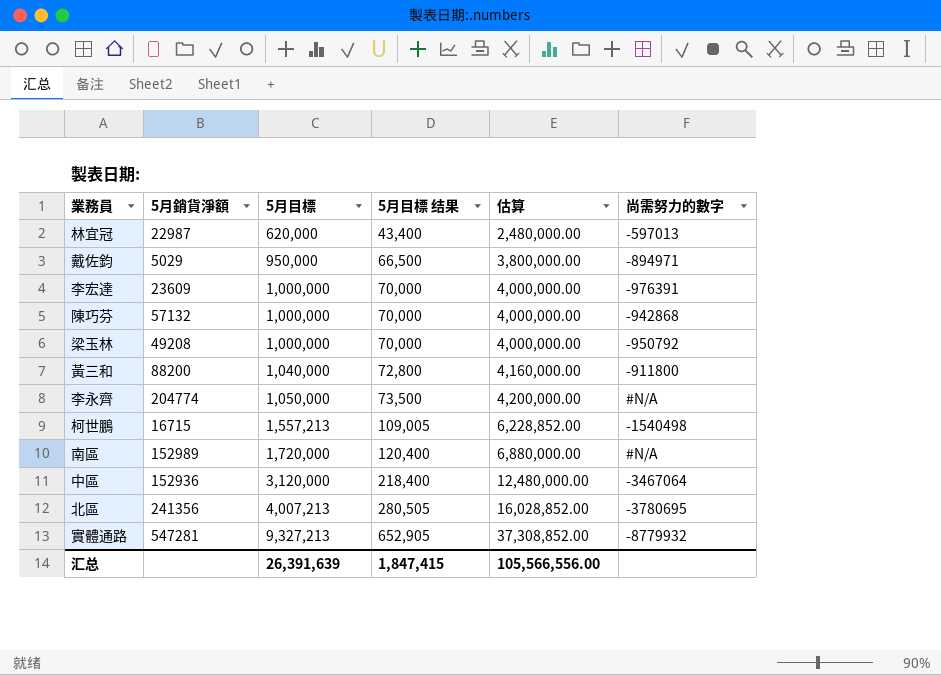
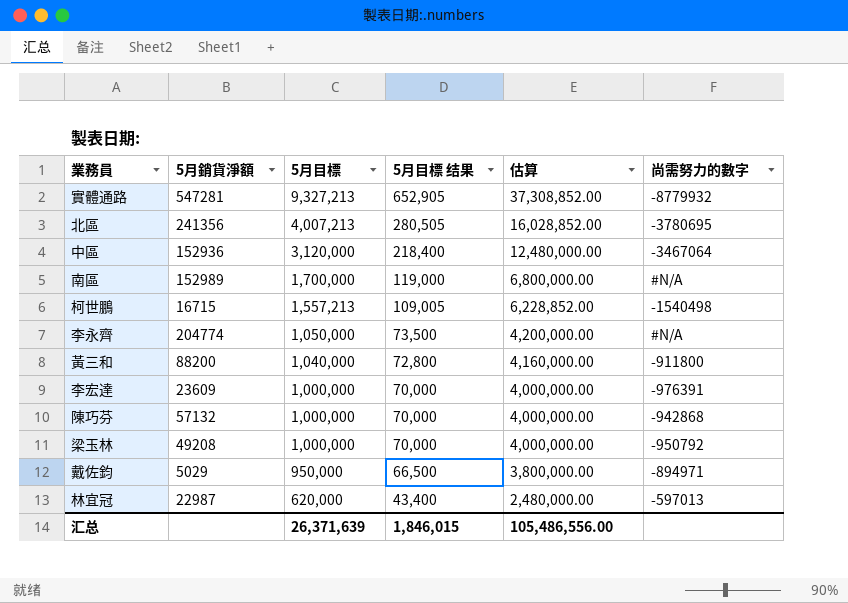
row order: 5月目標 ascending -> 5月目標 descending
南區 | 5月目標: 1,720,000 -> 1,700,000
南區 | 5月目標 结果: 120,400 -> 119,000
南區 | 估算: 6,880,000.00 -> 6,800,000.00
汇总 | 5月目標: 26,391,639 -> 26,371,639
汇总 | 5月目標 结果: 1,847,415 -> 1,846,015
汇总 | 估算: 105,566,556.00 -> 105,486,556.00

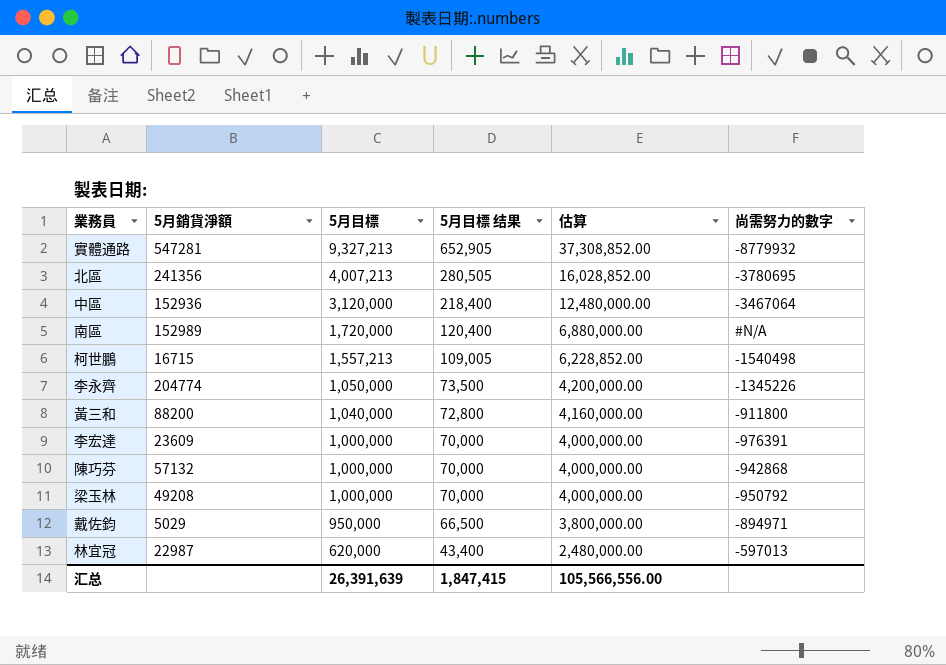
南區 | 5月目標: 1,700,000 -> 1,720,000
南區 | 5月目標 结果: 119,000 -> 120,400
南區 | 估算: 6,800,000.00 -> 6,880,000.00
李永齊 | 尚需努力的數字: #N/A -> -1345226
汇总 | 5月目標: 26,371,639 -> 26,391,639
汇总 | 5月目標 结果: 1,846,015 -> 1,847,415
汇总 | 估算: 105,486,556.00 -> 105,566,556.00

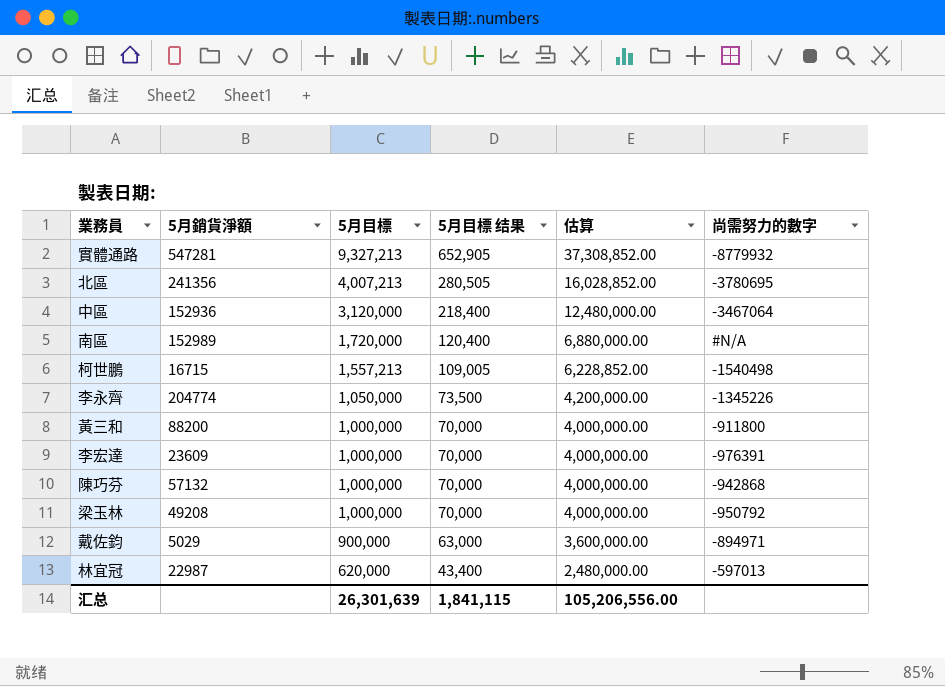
黃三和 | 5月目標: 1,040,000 -> 1,000,000
黃三和 | 5月目標 结果: 72,800 -> 70,000
黃三和 | 估算: 4,160,000.00 -> 4,000,000.00
戴佐鈞 | 5月目標: 950,000 -> 900,000
戴佐鈞 | 5月目標 结果: 66,500 -> 63,000
戴佐鈞 | 估算: 3,800,000.00 -> 3,600,000.00
汇总 | 5月目標: 26,391,639 -> 26,301,639
汇总 | 5月目標 结果: 1,847,415 -> 1,841,115
汇总 | 估算: 105,566,556.00 -> 105,206,556.00

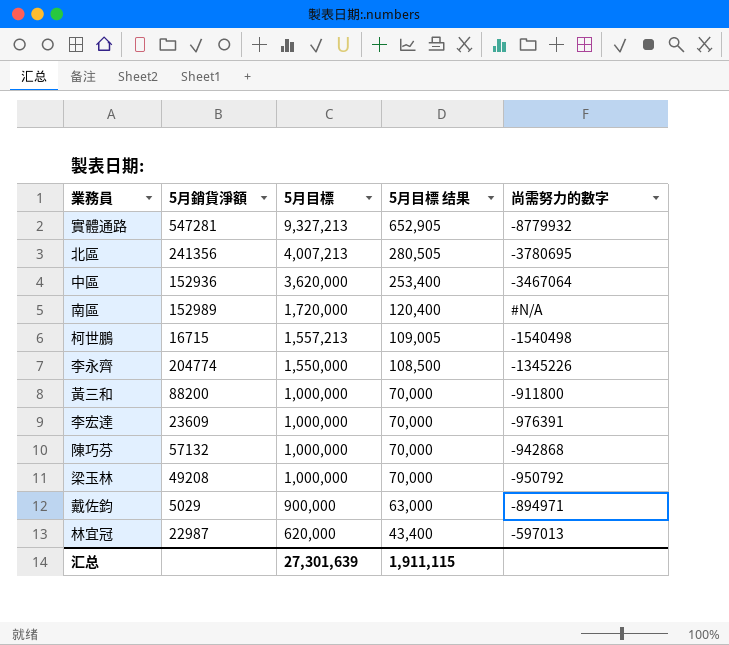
column 估算 | formula: [5月目標] * 4 -> none
中區 | 5月目標: 3,120,000 -> 3,620,000
中區 | 5月目標 结果: 218,400 -> 253,400
李永齊 | 5月目標: 1,050,000 -> 1,550,000
李永齊 | 5月目標 结果: 73,500 -> 108,500
汇总 | 5月目標: 26,301,639 -> 27,301,639
汇总 | 5月目標 结果: 1,841,115 -> 1,911,115

